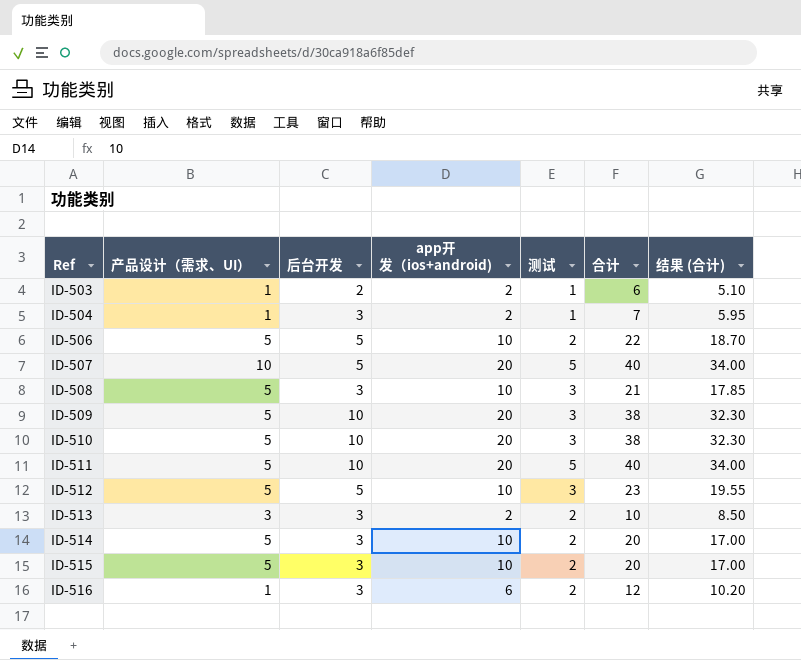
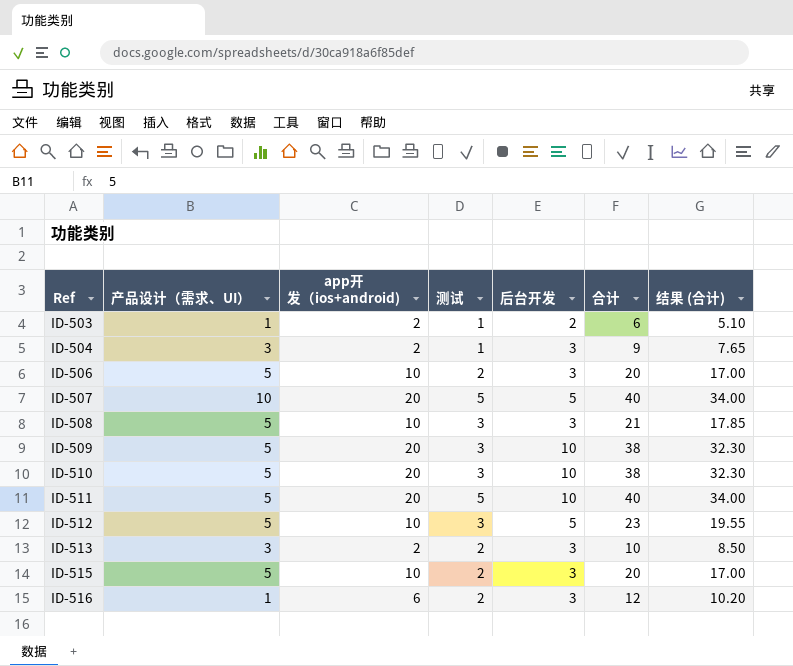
column 后台开发 | position: 3 -> 5
row ID-514: 5 | 3 | 10 | 2 | 20 | 17.00 -> none
ID-504 | 产品设计（需求、UI）: 1 -> 3
ID-504 | 合计: 7 -> 9
ID-504 | 结果 (合计): 5.95 -> 7.65
ID-506 | 后台开发: 5 -> 3
ID-506 | 合计: 22 -> 20
ID-506 | 结果 (合计): 18.70 -> 17.00

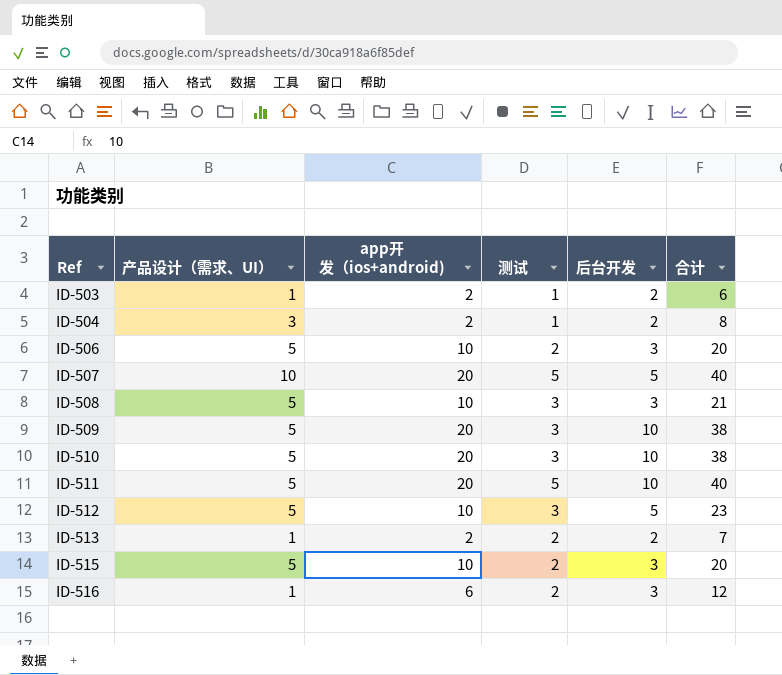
column 结果 (合计) | formula: [合计] * 0.85 -> none
ID-504 | 后台开发: 3 -> 2
ID-504 | 合计: 9 -> 8
ID-513 | 产品设计（需求、UI）: 3 -> 1
ID-513 | 后台开发: 3 -> 2
ID-513 | 合计: 10 -> 7

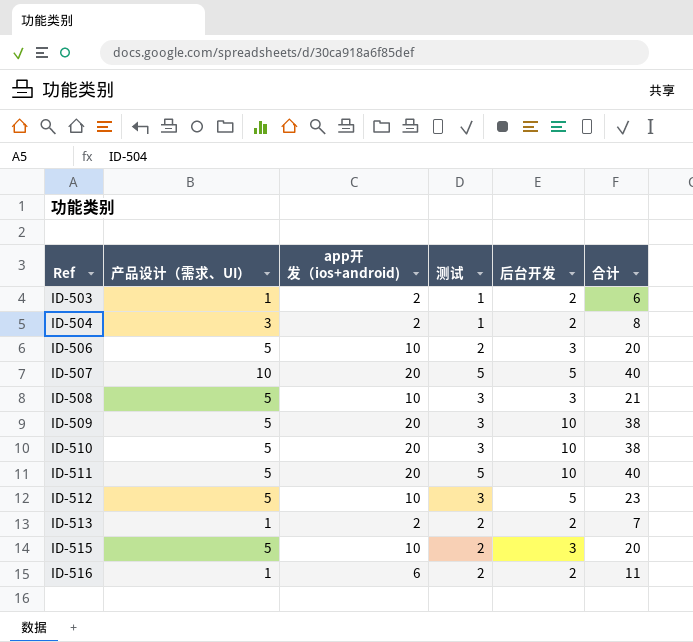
ID-516 | 后台开发: 3 -> 2
ID-516 | 合计: 12 -> 11

